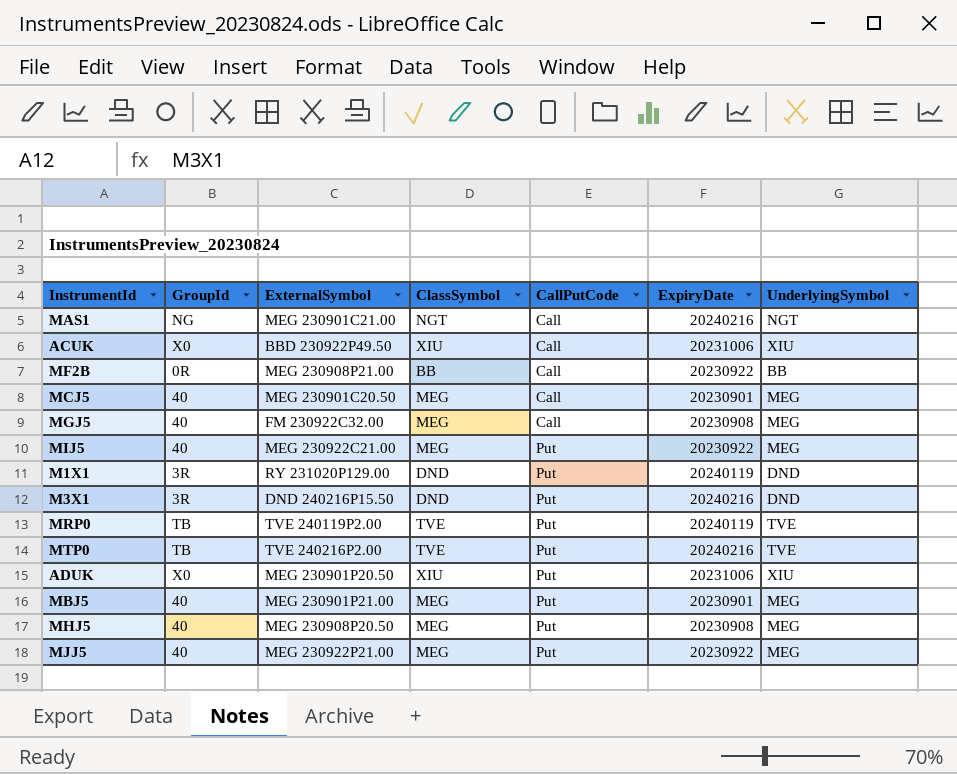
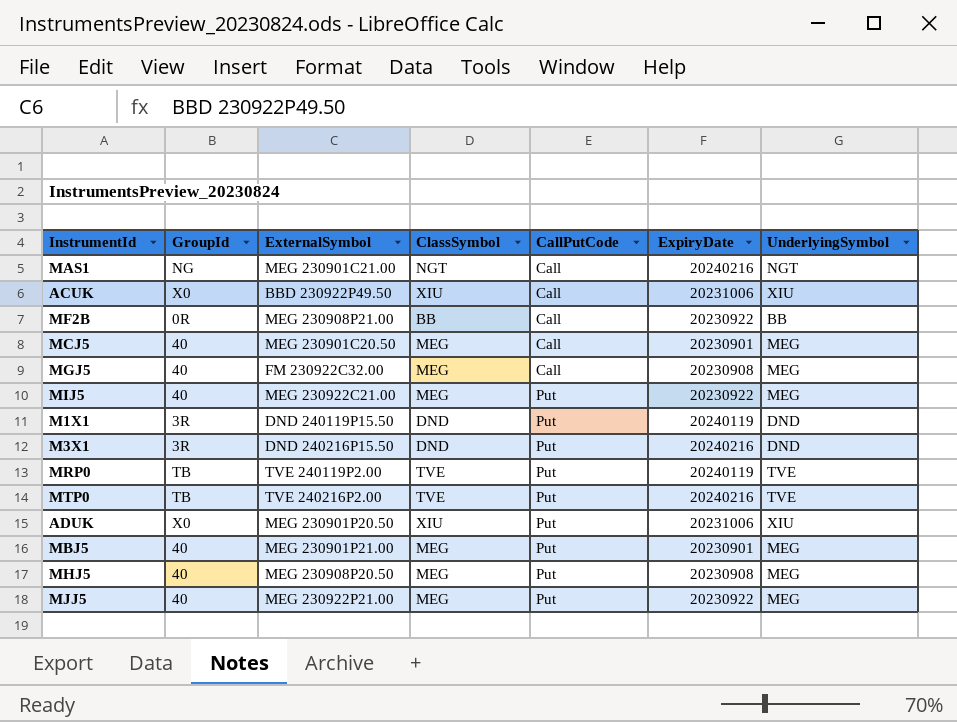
M1X1 | ExternalSymbol: RY 231020P129.00 -> DND 240119P15.50

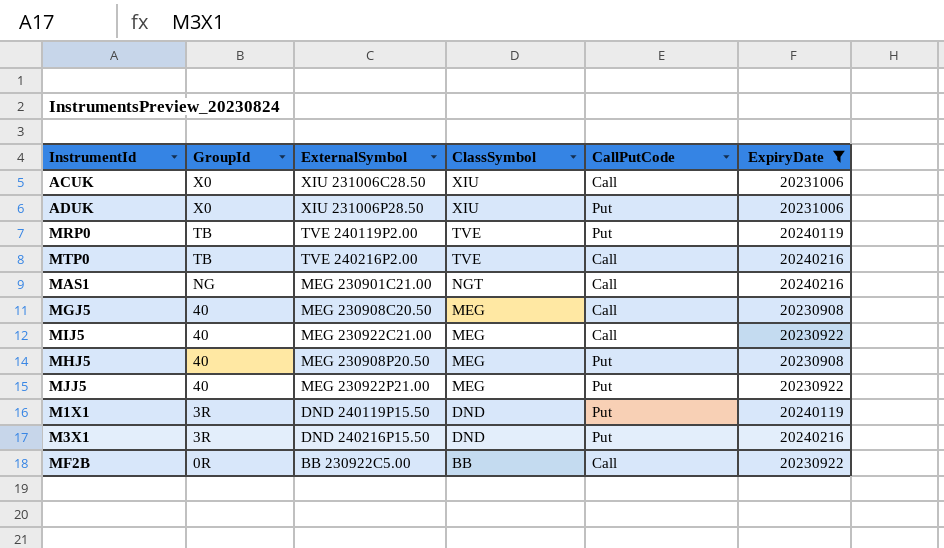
filter: none -> ExpiryDate != 20230901
row order: CallPutCode ascending -> GroupId descending
column UnderlyingSymbol | position: 7 -> none
ACUK | ExternalSymbol: BBD 230922P49.50 -> XIU 231006C28.50
ADUK | ExternalSymbol: MEG 230901P20.50 -> XIU 231006P28.50
MTP0 | CallPutCode: Put -> Call
MGJ5 | ExternalSymbol: FM 230922C32.00 -> MEG 230908C20.50
MIJ5 | CallPutCode: Put -> Call
MF2B | ExternalSymbol: MEG 230908P21.00 -> BB 230922C5.00

